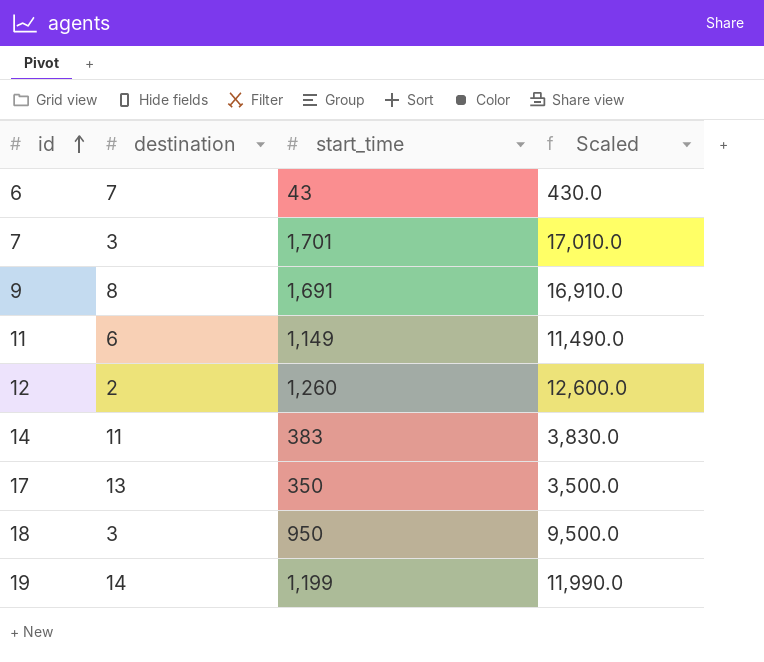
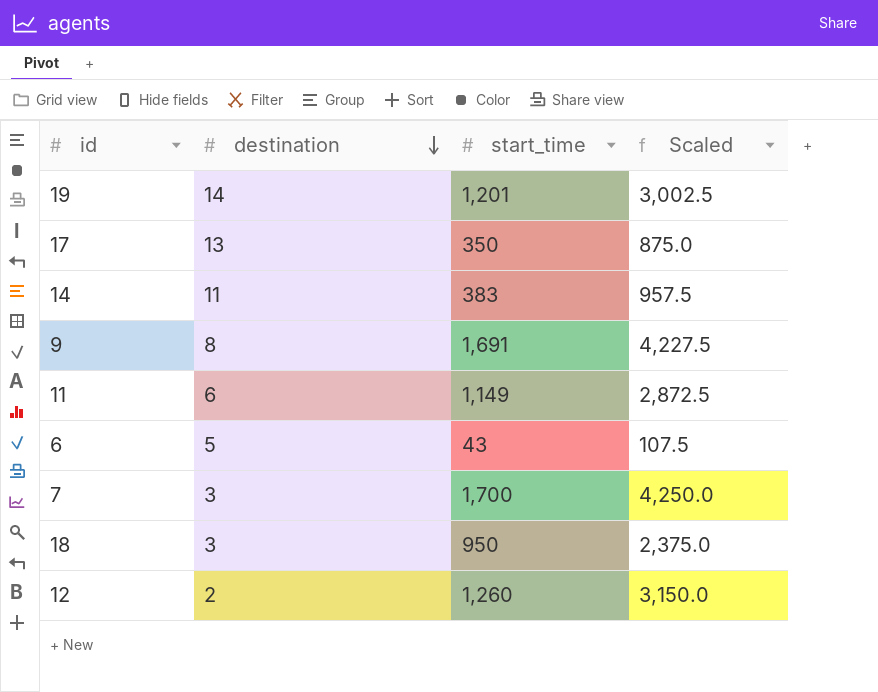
row order: id ascending -> destination descending
column Scaled | formula: [start_time] * 10 -> [start_time] * 2.5
19 | start_time: 1,199 -> 1,201
6 | destination: 7 -> 5
7 | start_time: 1,701 -> 1,700

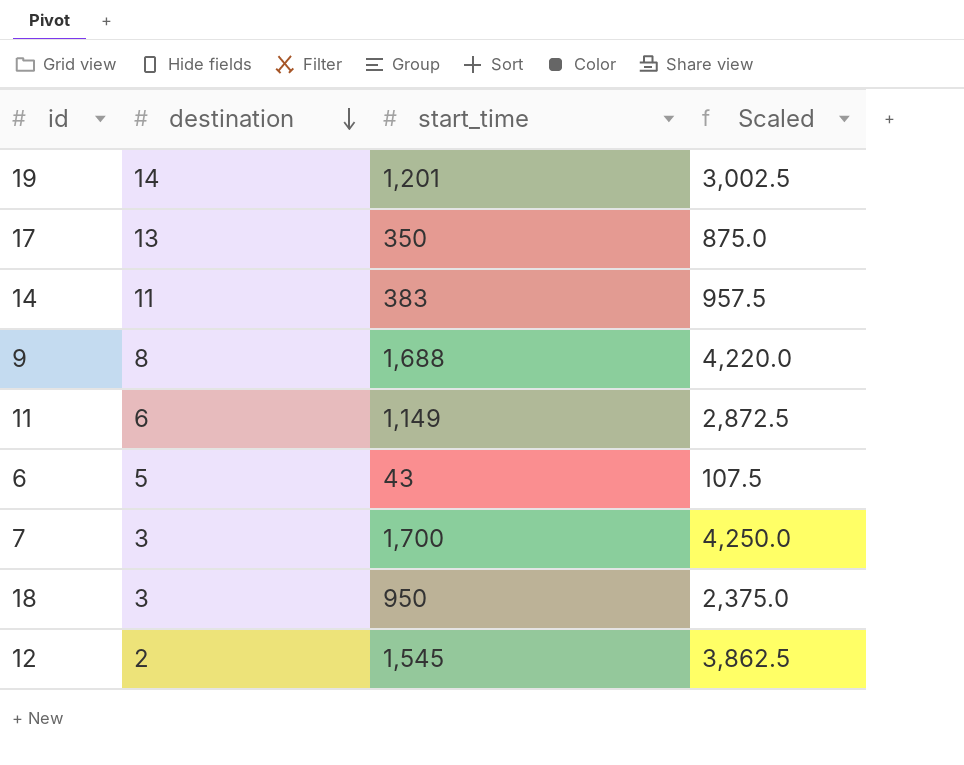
9 | start_time: 1,691 -> 1,688
9 | Scaled: 4,227.5 -> 4,220.0
12 | start_time: 1,260 -> 1,545
12 | Scaled: 3,150.0 -> 3,862.5

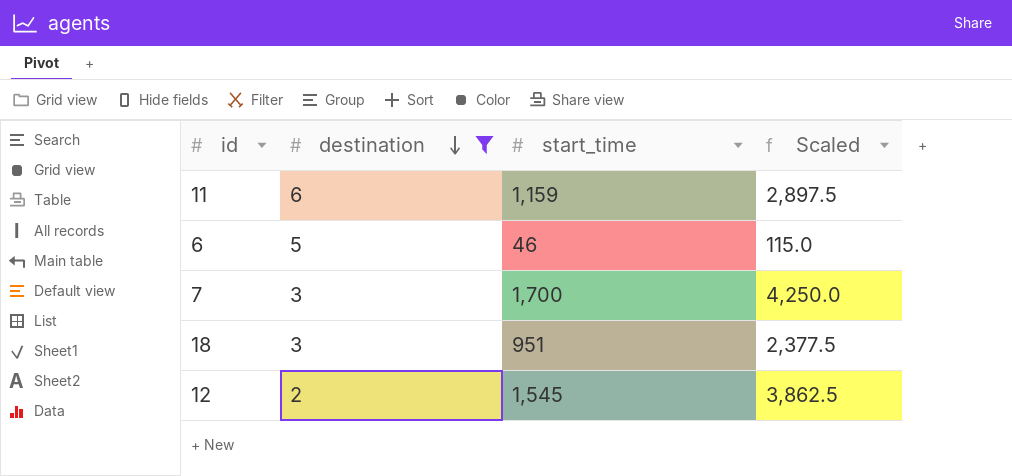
filter: none -> destination <= 6
11 | start_time: 1,149 -> 1,159
11 | Scaled: 2,872.5 -> 2,897.5
6 | start_time: 43 -> 46
6 | Scaled: 107.5 -> 115.0
18 | start_time: 950 -> 951
18 | Scaled: 2,375.0 -> 2,377.5

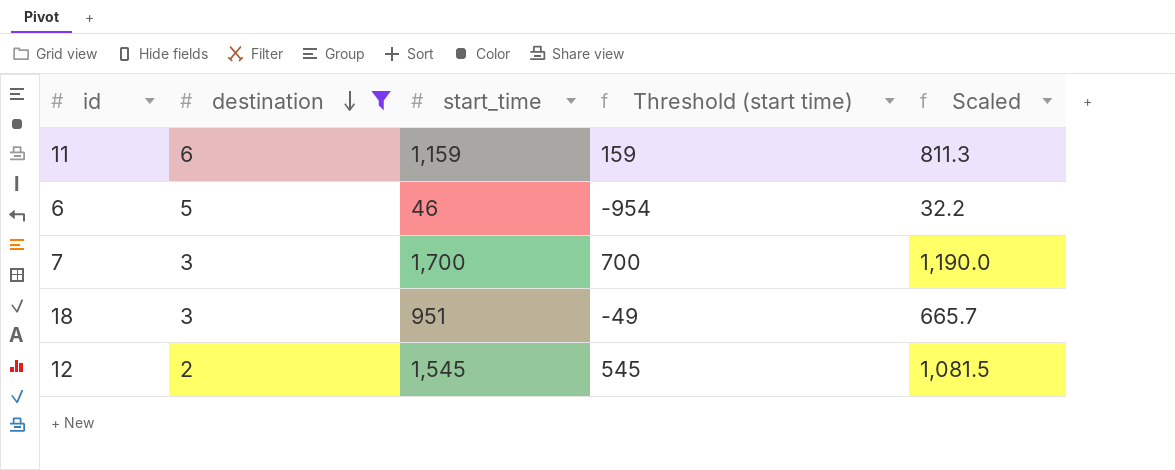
column Threshold (start time) | formula: none -> [start_time] - 1000
column Scaled | formula: [start_time] * 2.5 -> [start_time] * 0.7

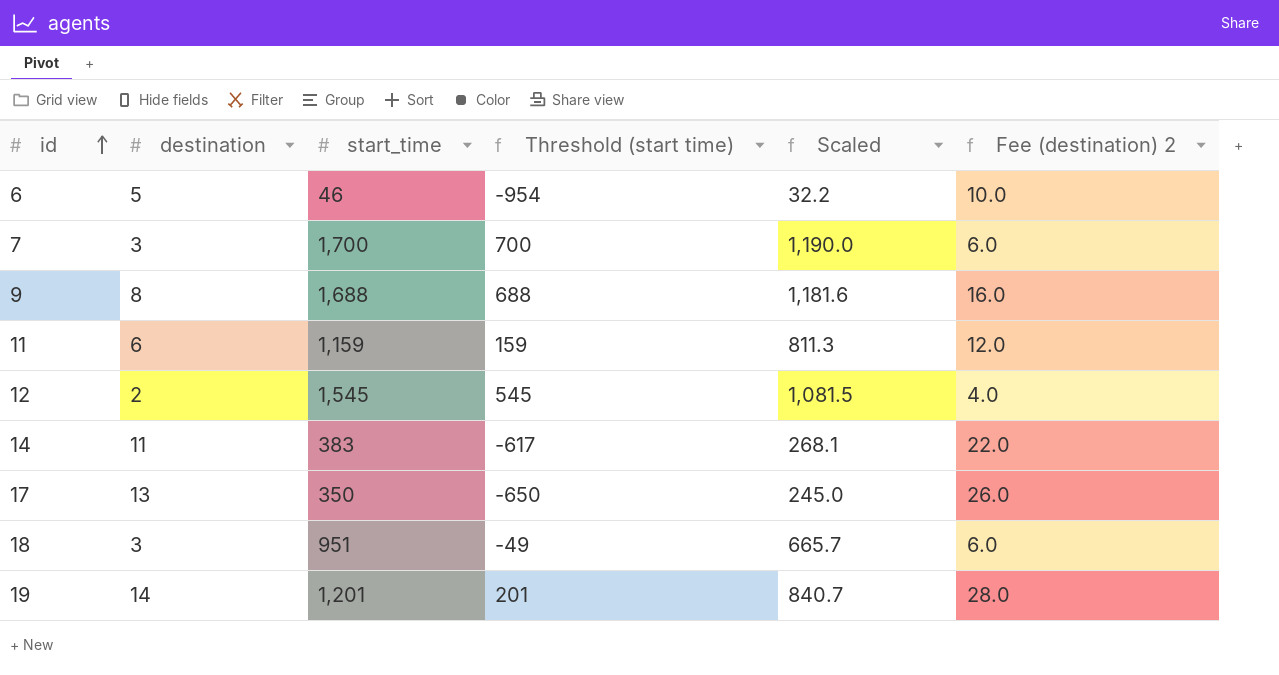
filter: destination <= 6 -> none
row order: destination descending -> id ascending
column Fee (destination) 2 | formula: none -> [destination] * 2

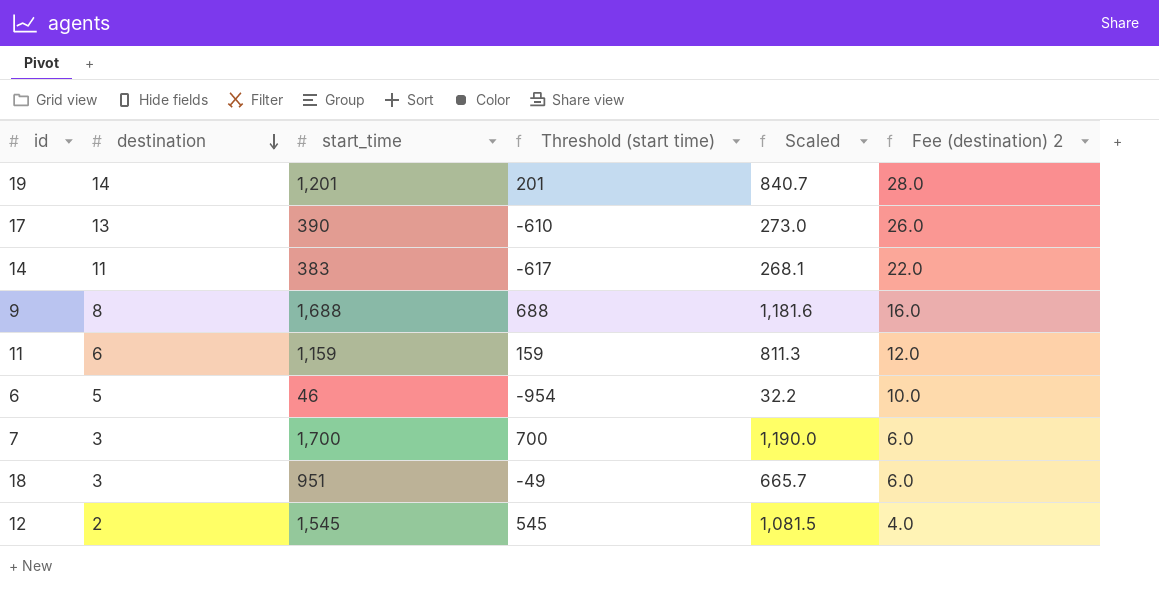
row order: id ascending -> destination descending
17 | start_time: 350 -> 390
17 | Threshold (start time): -650 -> -610
17 | Scaled: 245.0 -> 273.0

